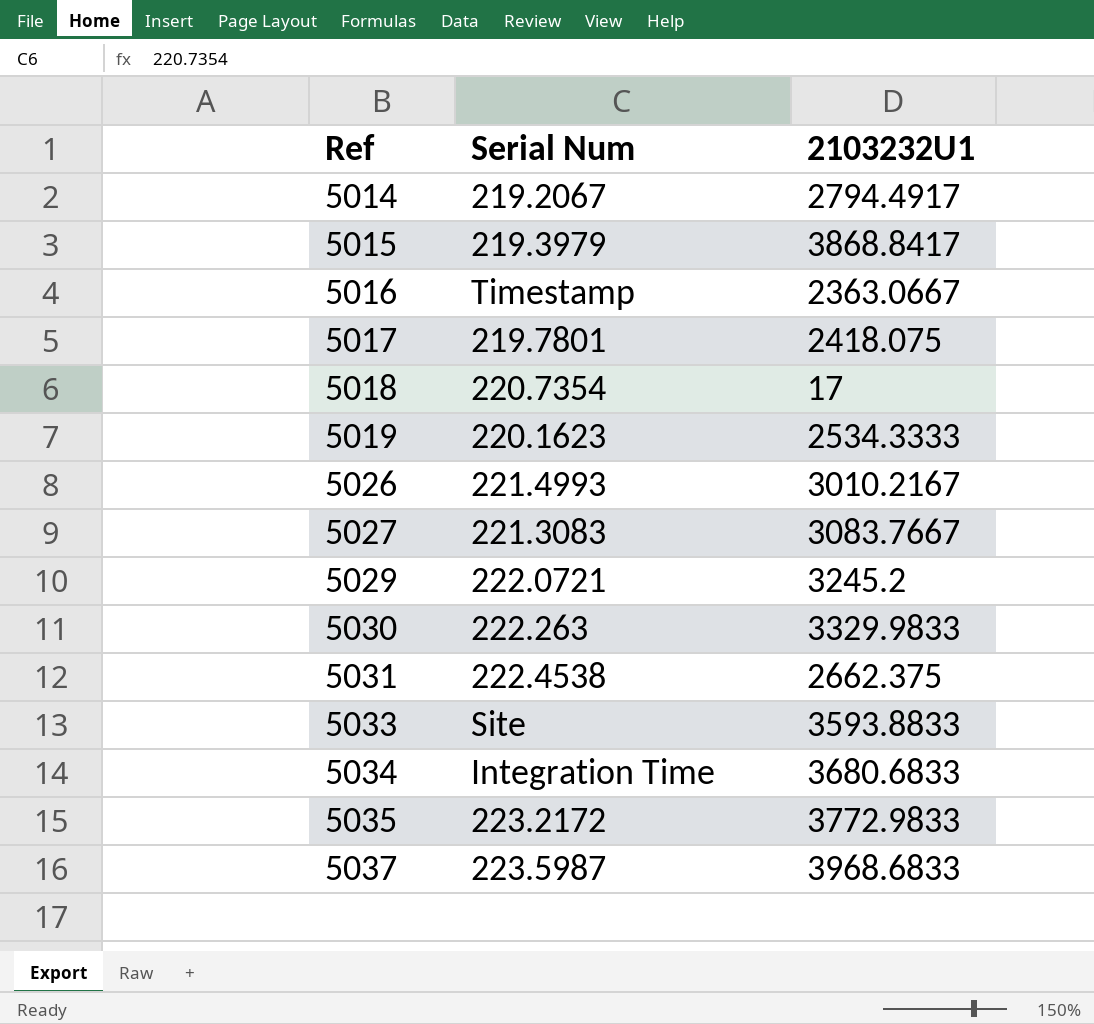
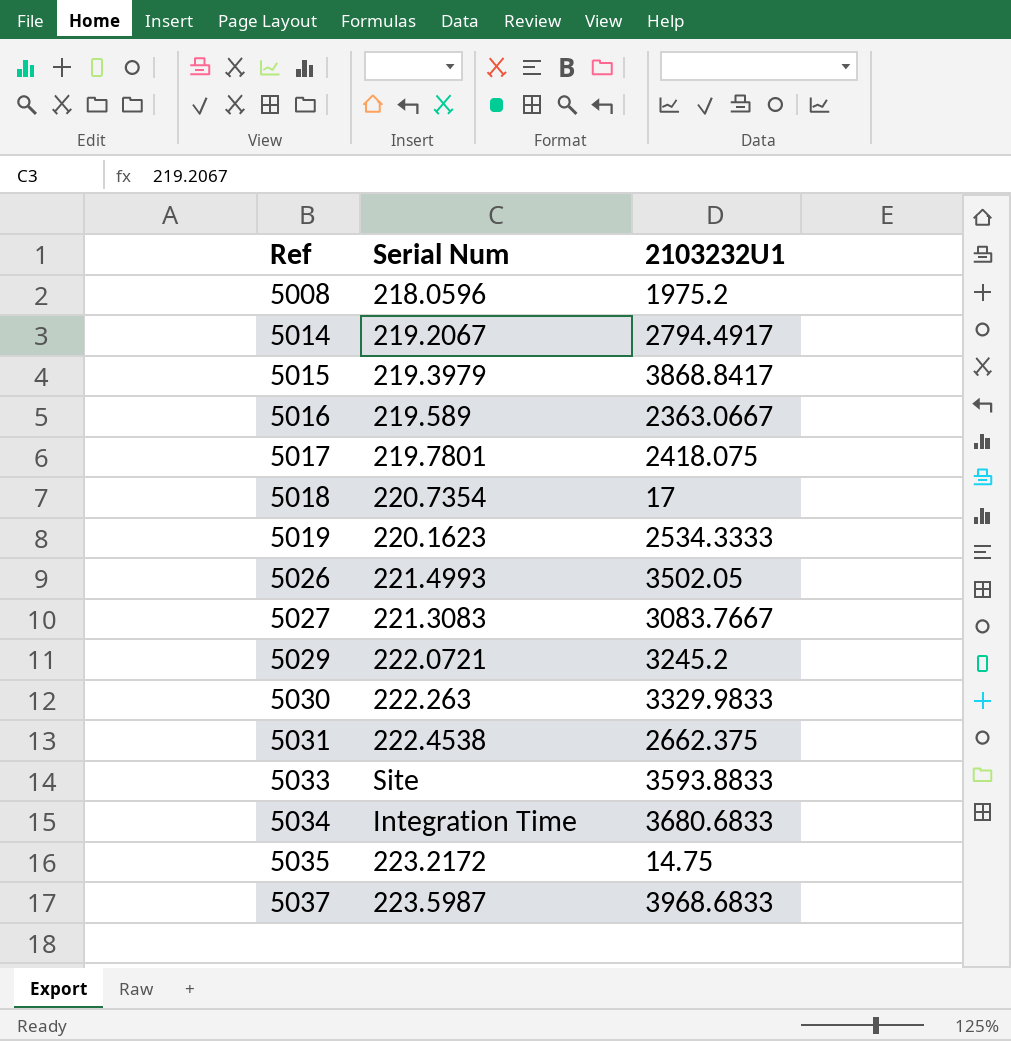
row 5008: none -> 218.0596 | 1975.2
5016 | Serial Num: Timestamp -> 219.589
5026 | 2103232U1: 3010.2167 -> 3502.05
5035 | 2103232U1: 3772.9833 -> 14.75

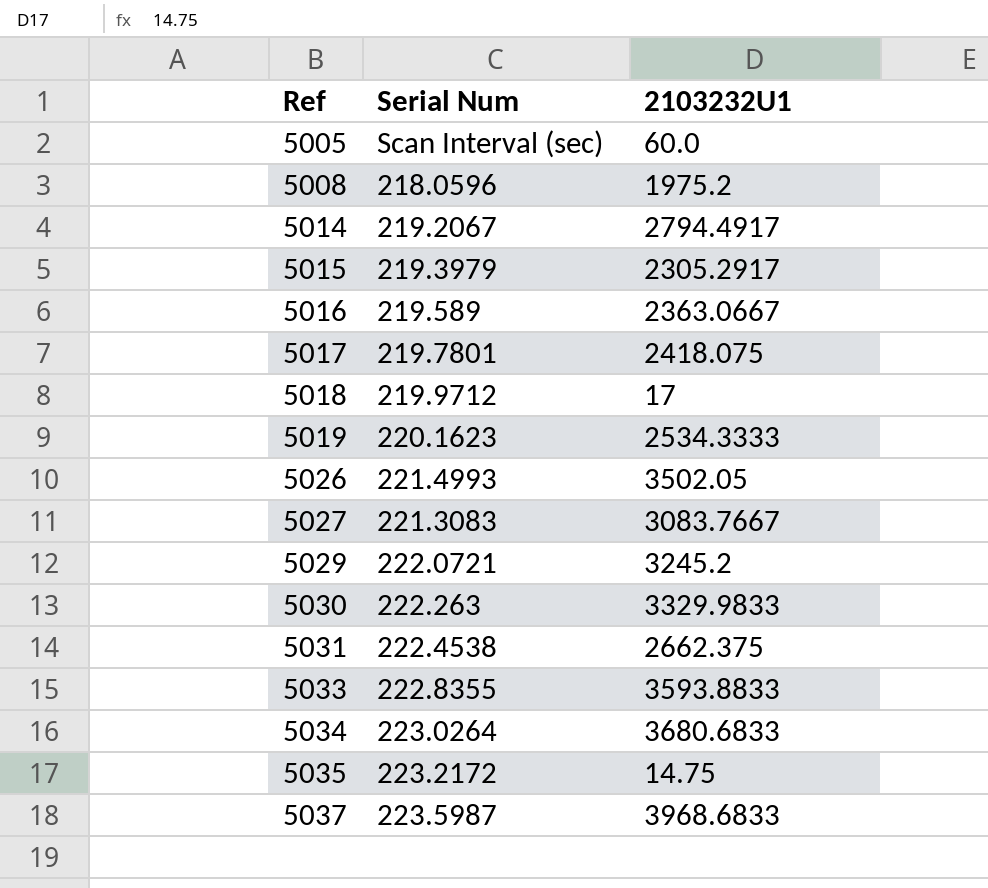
row 5005: none -> Scan Interval (sec) | 60.0
5015 | 2103232U1: 3868.8417 -> 2305.2917
5018 | Serial Num: 220.7354 -> 219.9712
5033 | Serial Num: Site -> 222.8355
5034 | Serial Num: Integration Time -> 223.0264

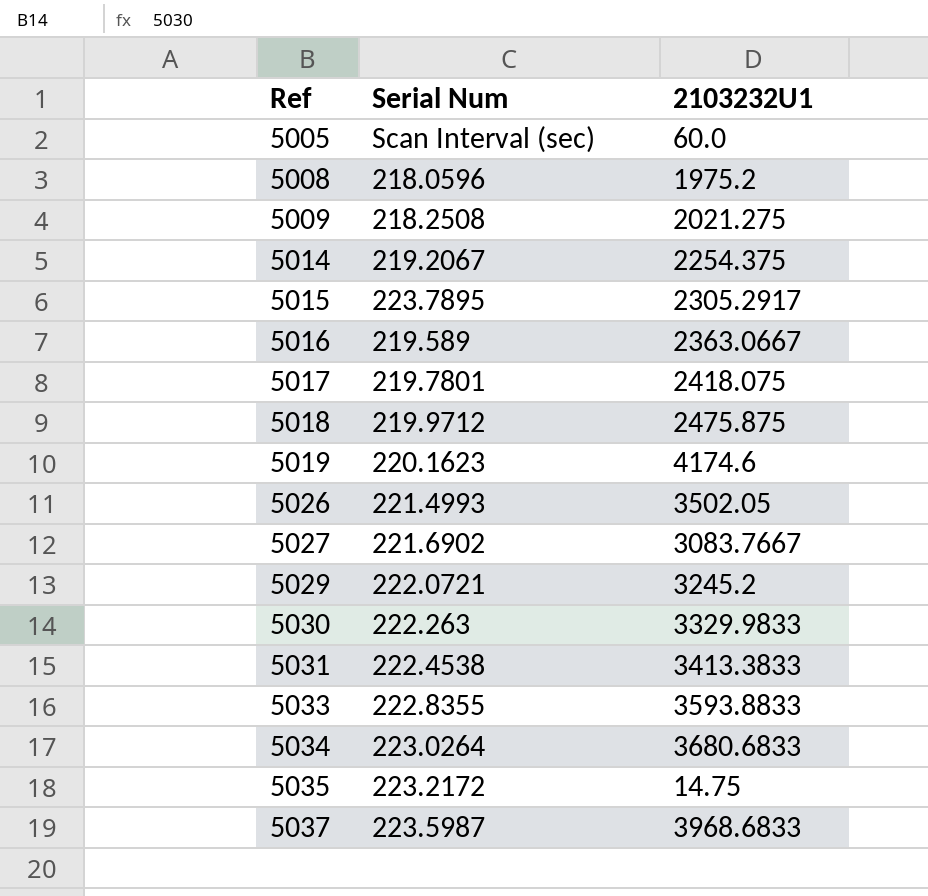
row 5009: none -> 218.2508 | 2021.275
5014 | 2103232U1: 2794.4917 -> 2254.375
5015 | Serial Num: 219.3979 -> 223.7895
5018 | 2103232U1: 17 -> 2475.875
5019 | 2103232U1: 2534.3333 -> 4174.6
5027 | Serial Num: 221.3083 -> 221.6902
5031 | 2103232U1: 2662.375 -> 3413.3833

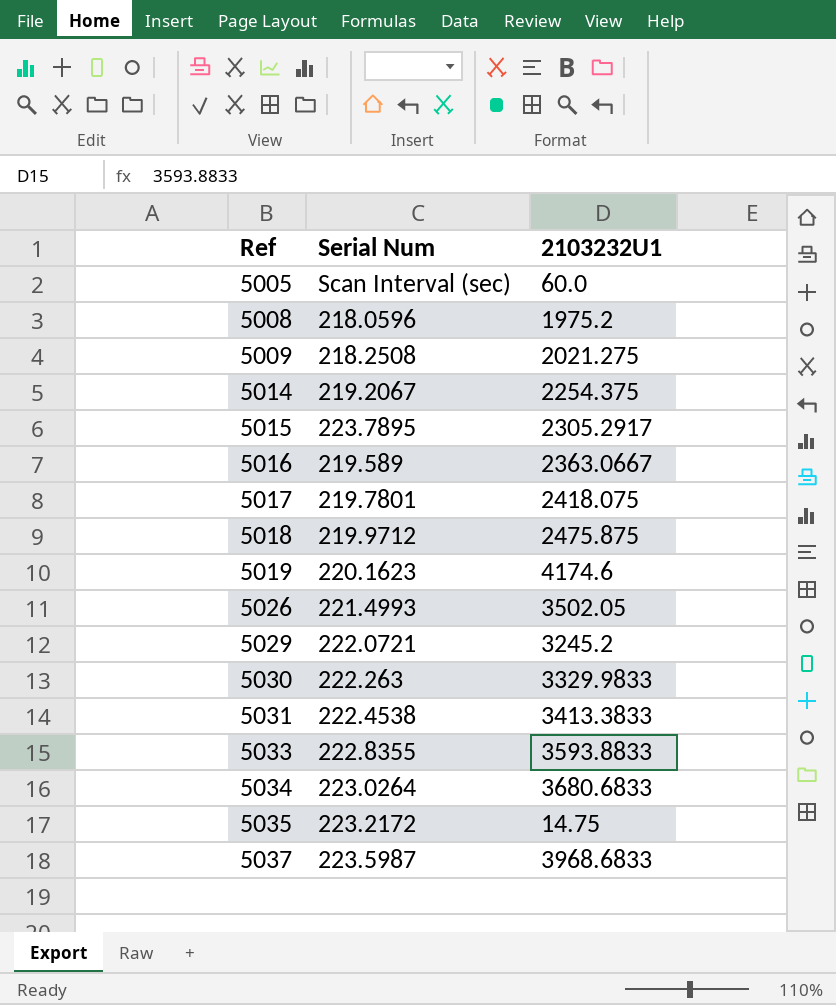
row 5027: 221.6902 | 3083.7667 -> none

